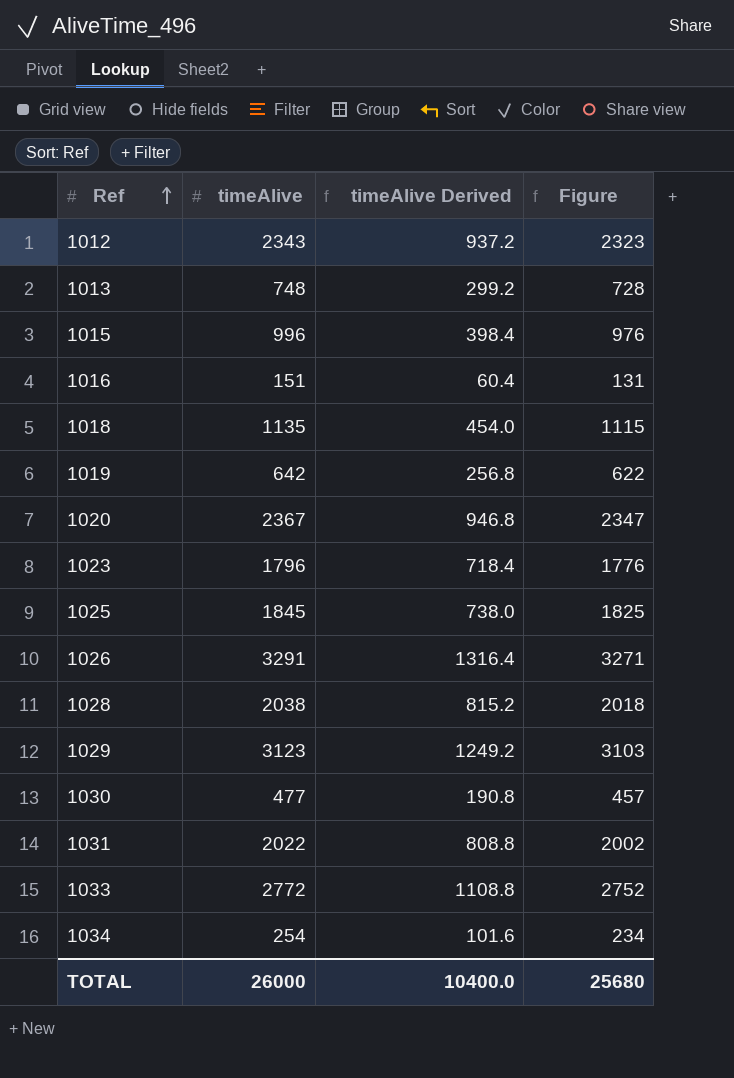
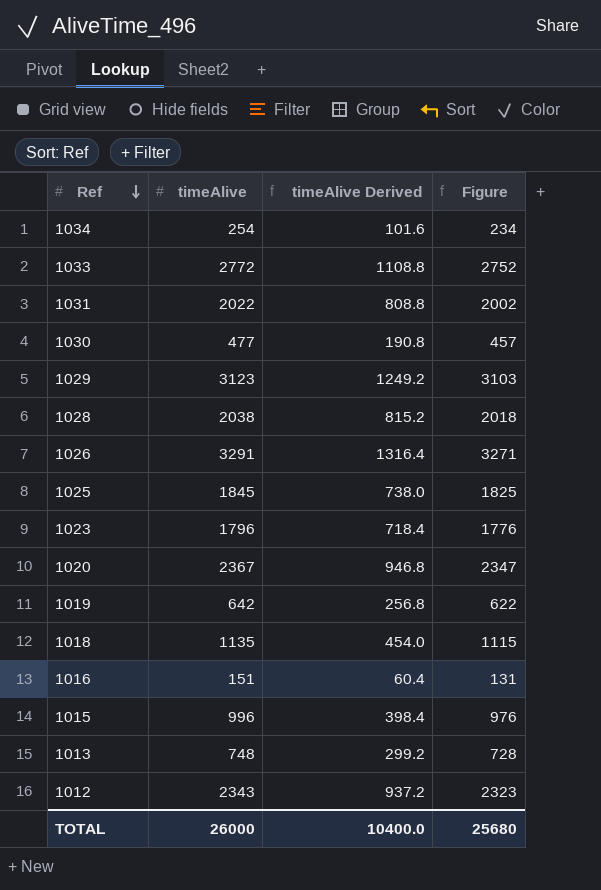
row order: Ref ascending -> Ref descending

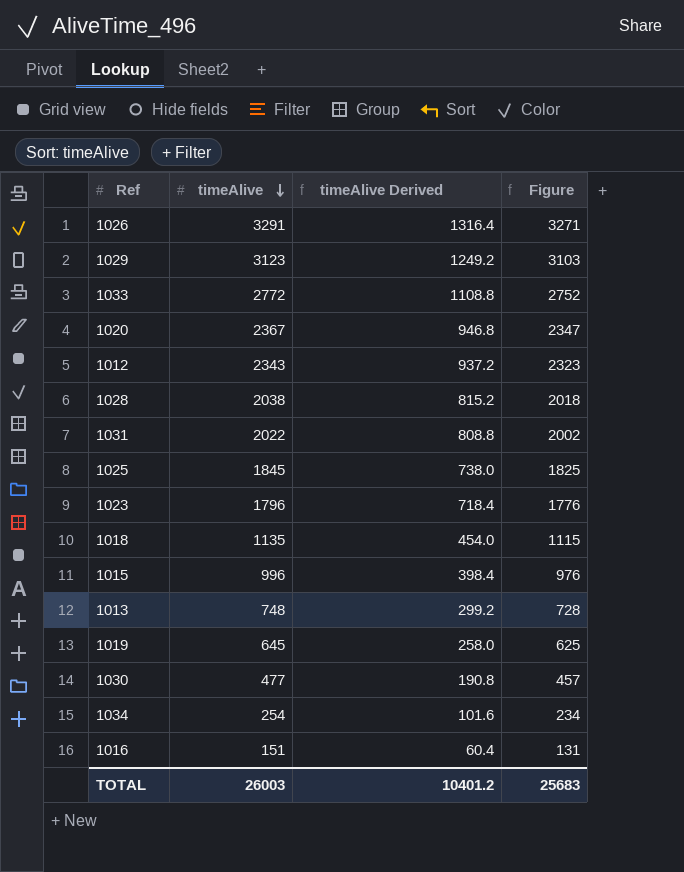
row order: Ref descending -> timeAlive descending
1019 | timeAlive: 642 -> 645
1019 | timeAlive Derived: 256.8 -> 258.0
1019 | Figure: 622 -> 625
TOTAL | timeAlive: 26000 -> 26003
TOTAL | timeAlive Derived: 10400.0 -> 10401.2
TOTAL | Figure: 25680 -> 25683

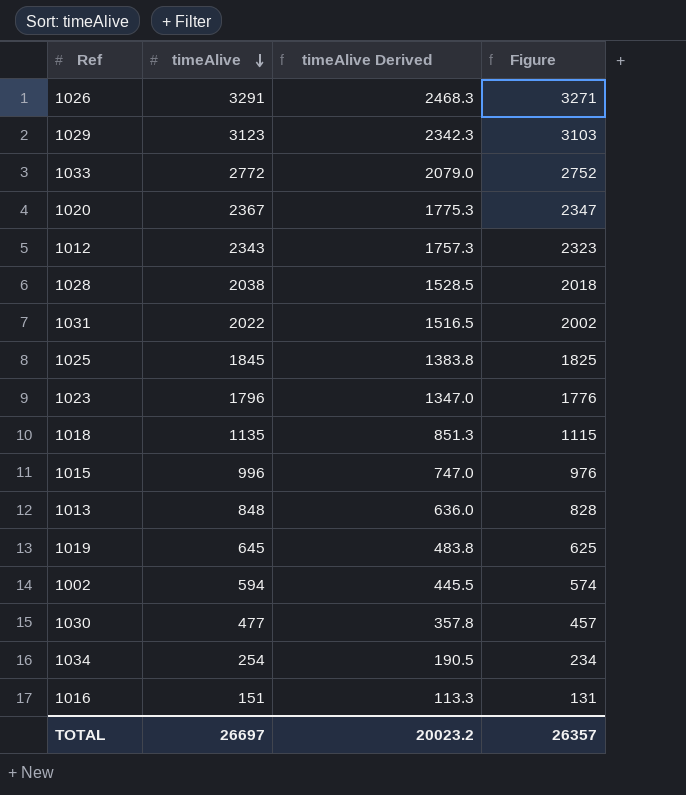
column timeAlive Derived | formula: [timeAlive] * 0.4 -> [timeAlive] * 0.75
1013 | timeAlive: 748 -> 848
1013 | Figure: 728 -> 828
row 1002: none -> 594 | 445.5 | 574
TOTAL | timeAlive: 26003 -> 26697
TOTAL | timeAlive Derived: 10401.2 -> 20023.2
TOTAL | Figure: 25683 -> 26357

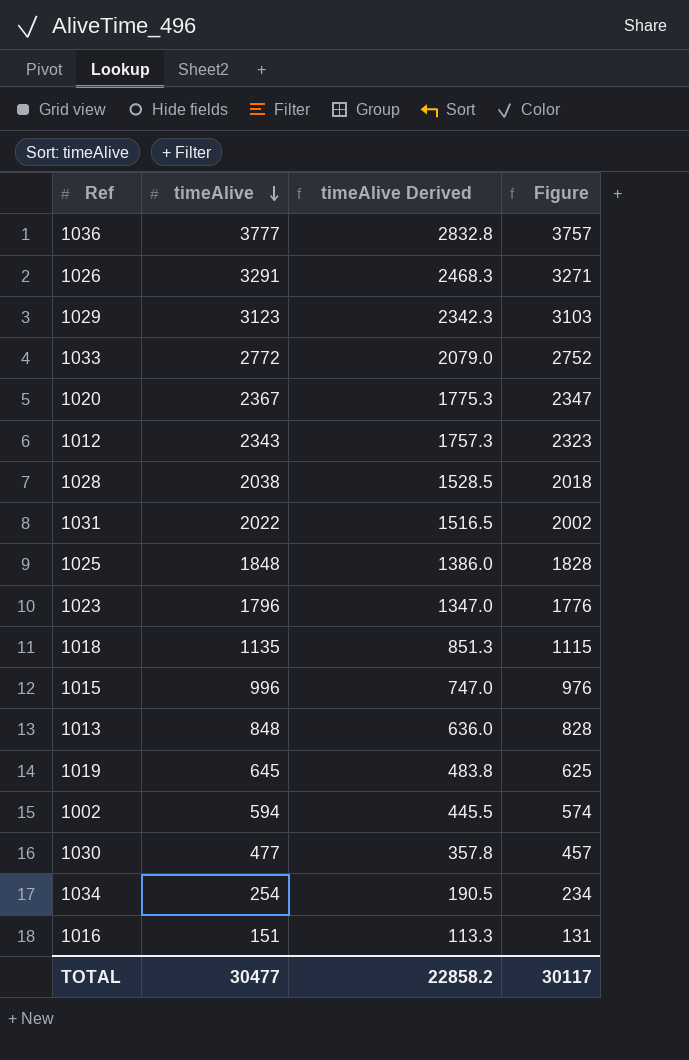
row 1036: none -> 3777 | 2832.8 | 3757
1025 | timeAlive: 1845 -> 1848
1025 | timeAlive Derived: 1383.8 -> 1386.0
1025 | Figure: 1825 -> 1828
TOTAL | timeAlive: 26697 -> 30477
TOTAL | timeAlive Derived: 20023.2 -> 22858.2
TOTAL | Figure: 26357 -> 30117

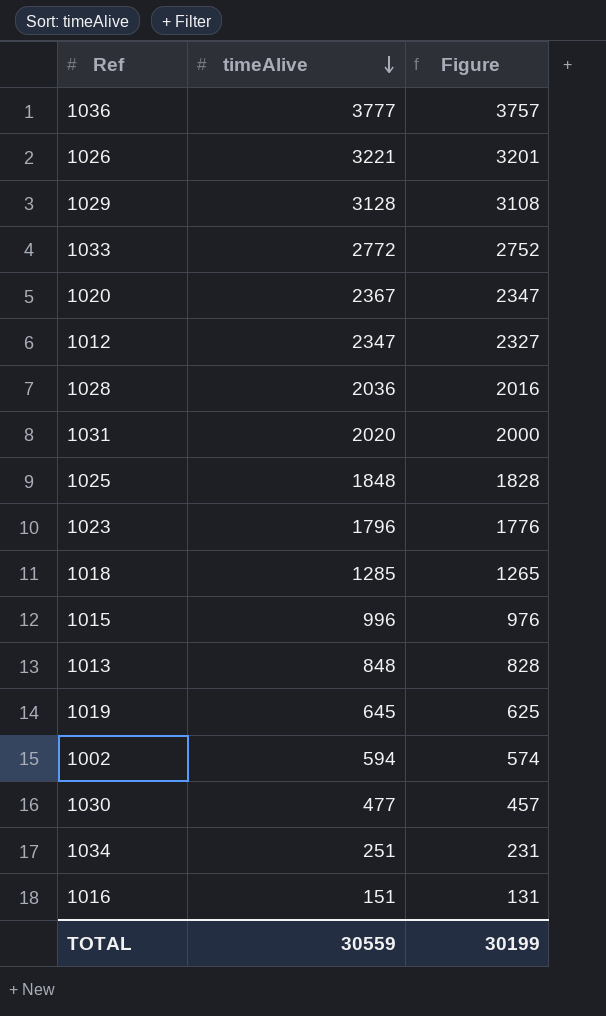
column timeAlive Derived | formula: [timeAlive] * 0.75 -> none
1026 | timeAlive: 3291 -> 3221
1026 | Figure: 3271 -> 3201
1029 | timeAlive: 3123 -> 3128
1029 | Figure: 3103 -> 3108
1012 | timeAlive: 2343 -> 2347
1012 | Figure: 2323 -> 2327
1028 | timeAlive: 2038 -> 2036
1028 | Figure: 2018 -> 2016
1031 | timeAlive: 2022 -> 2020
1031 | Figure: 2002 -> 2000
1018 | timeAlive: 1135 -> 1285
1018 | Figure: 1115 -> 1265
1034 | timeAlive: 254 -> 251
1034 | Figure: 234 -> 231
TOTAL | timeAlive: 30477 -> 30559
TOTAL | Figure: 30117 -> 30199

